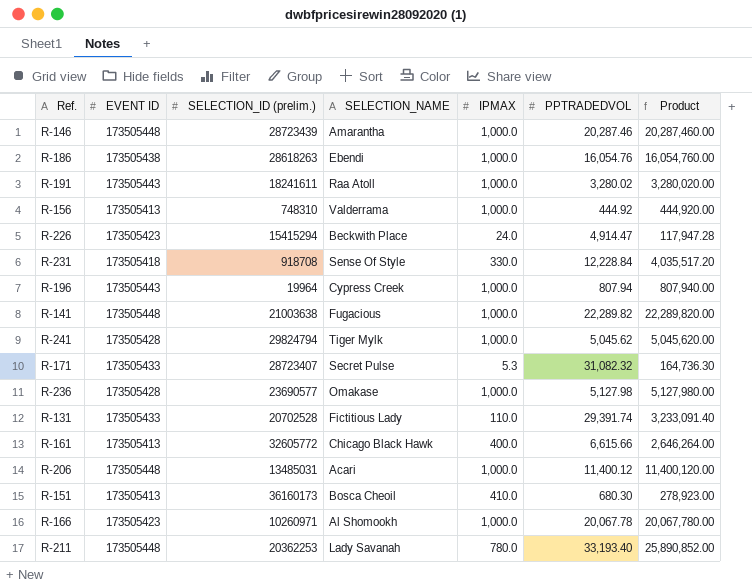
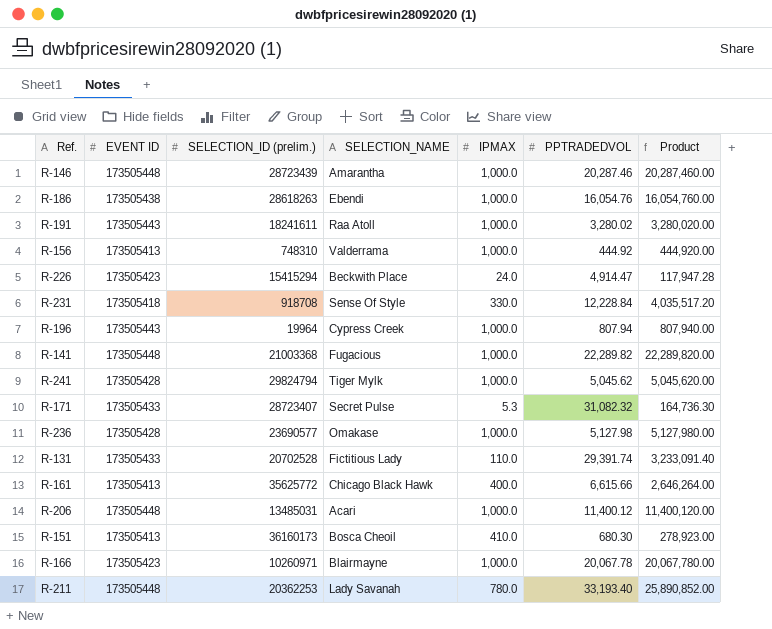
R-141 | SELECTION_ID (prelim.): 21003638 -> 21003368
R-161 | SELECTION_ID (prelim.): 32605772 -> 35625772
R-166 | SELECTION_NAME: Al Shomookh -> Blairmayne

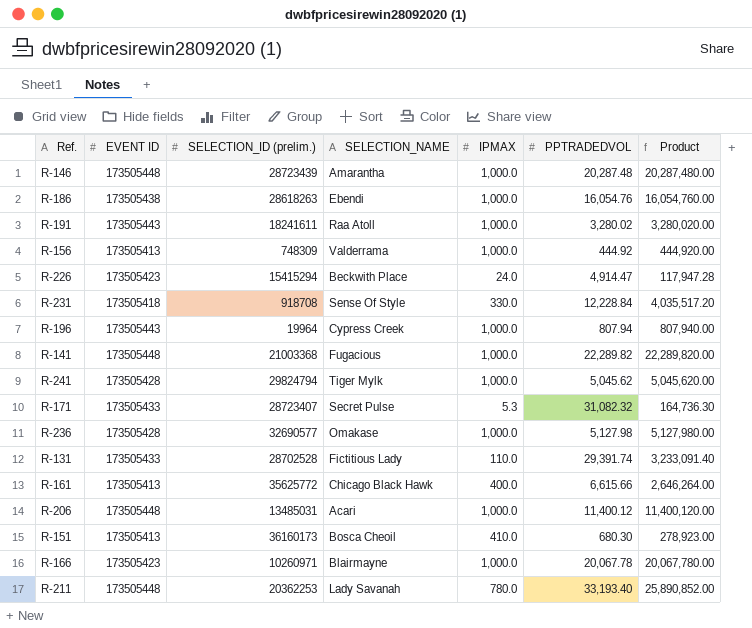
R-146 | PPTRADEDVOL: 20,287.46 -> 20,287.48
R-146 | Product: 20,287,460.00 -> 20,287,480.00
R-156 | SELECTION_ID (prelim.): 748310 -> 748309
R-236 | SELECTION_ID (prelim.): 23690577 -> 32690577
R-131 | SELECTION_ID (prelim.): 20702528 -> 28702528

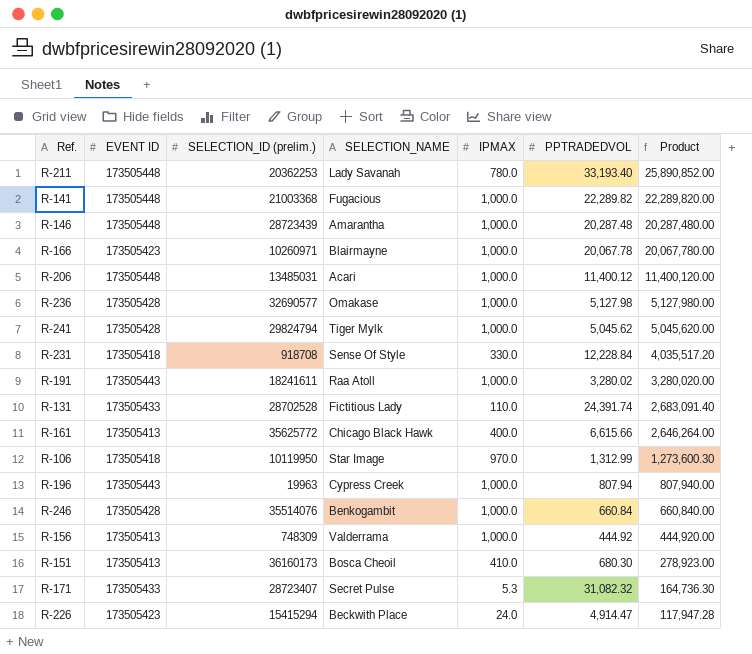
row order: none -> Product descending
row R-186: 173505438 | 28618263 | Ebendi | 1,000.0 | 16,054.76 | 16,054,760.00 -> none
R-131 | PPTRADEDVOL: 29,391.74 -> 24,391.74
R-131 | Product: 3,233,091.40 -> 2,683,091.40
row R-106: none -> 173505418 | 10119950 | Star Image | 970.0 | 1,312.99 | 1,273,600.30
R-196 | SELECTION_ID (prelim.): 19964 -> 19963
row R-246: none -> 173505428 | 35514076 | Benkogambit | 1,000.0 | 660.84 | 660,840.00

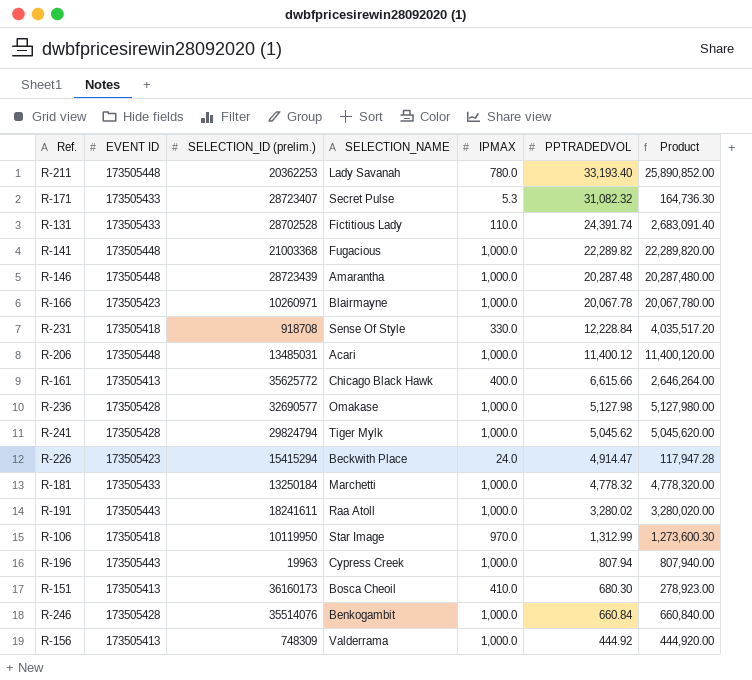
row order: Product descending -> PPTRADEDVOL descending
row R-181: none -> 173505433 | 13250184 | Marchetti | 1,000.0 | 4,778.32 | 4,778,320.00

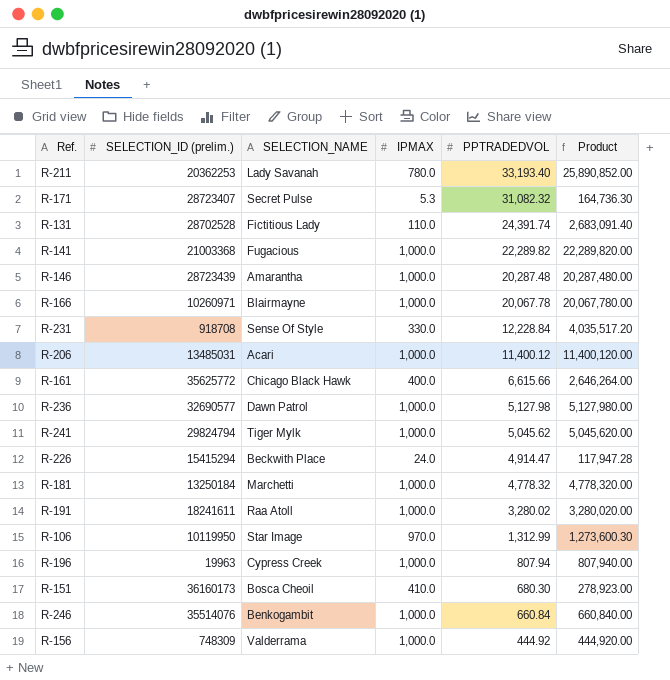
column EVENT ID | position: 2 -> none
R-236 | SELECTION_NAME: Omakase -> Dawn Patrol

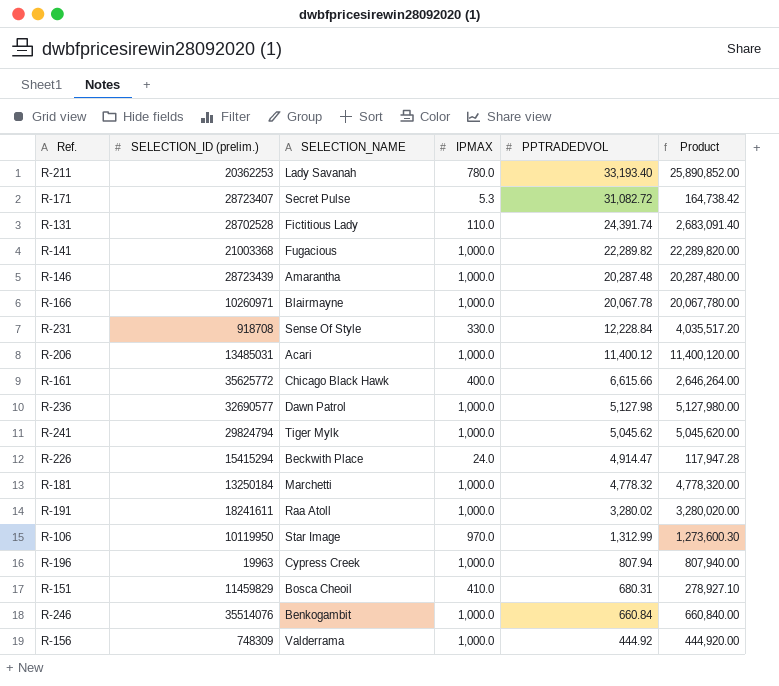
R-171 | PPTRADEDVOL: 31,082.32 -> 31,082.72
R-171 | Product: 164,736.30 -> 164,738.42
R-151 | SELECTION_ID (prelim.): 36160173 -> 11459829
R-151 | PPTRADEDVOL: 680.30 -> 680.31
R-151 | Product: 278,923.00 -> 278,927.10

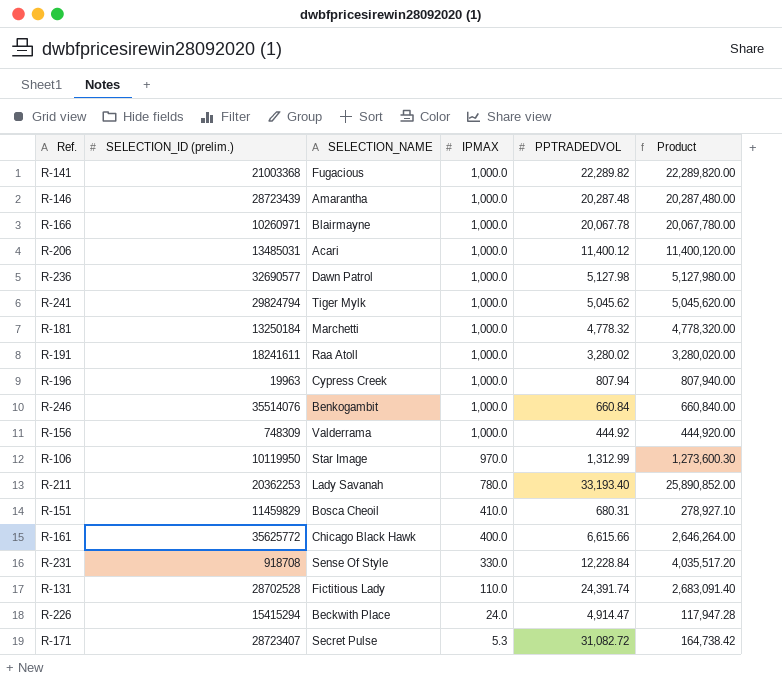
row order: PPTRADEDVOL descending -> IPMAX descending

